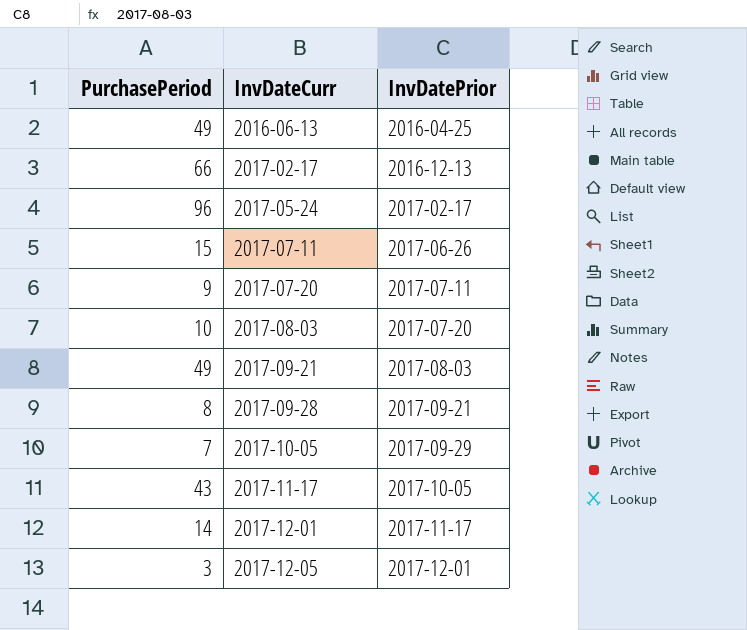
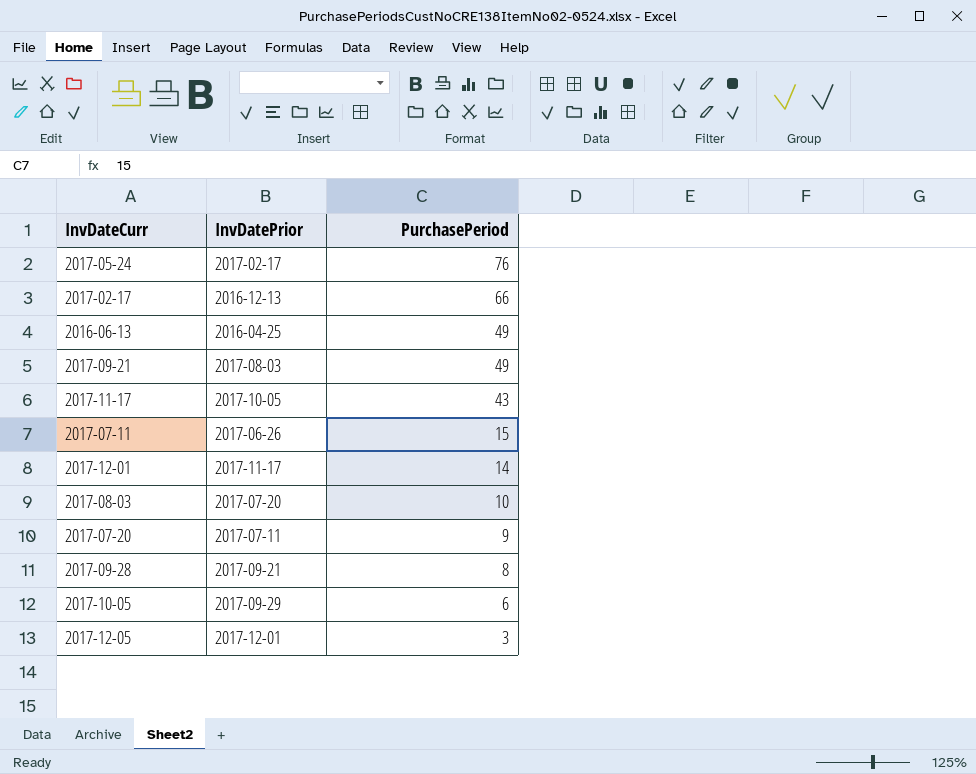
row order: InvDateCurr ascending -> PurchasePeriod descending
column PurchasePeriod | position: 1 -> 3
2017-05-24 | PurchasePeriod: 96 -> 76
2017-10-05 | PurchasePeriod: 7 -> 6

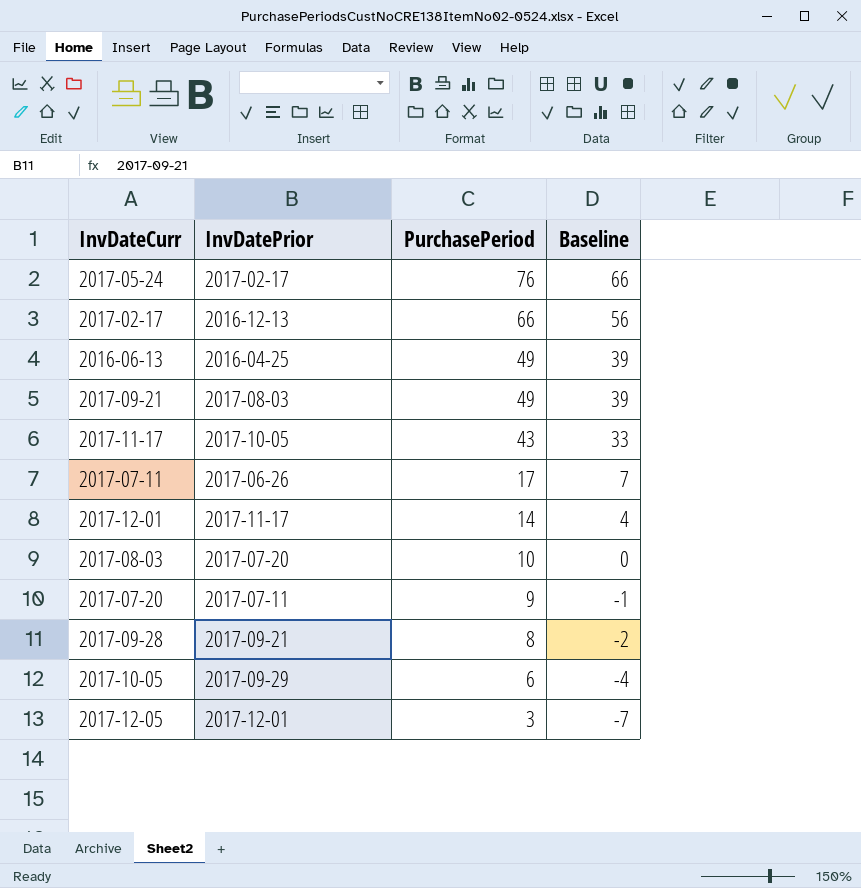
column Baseline | formula: none -> [PurchasePeriod] - 10
2017-07-11 | PurchasePeriod: 15 -> 17

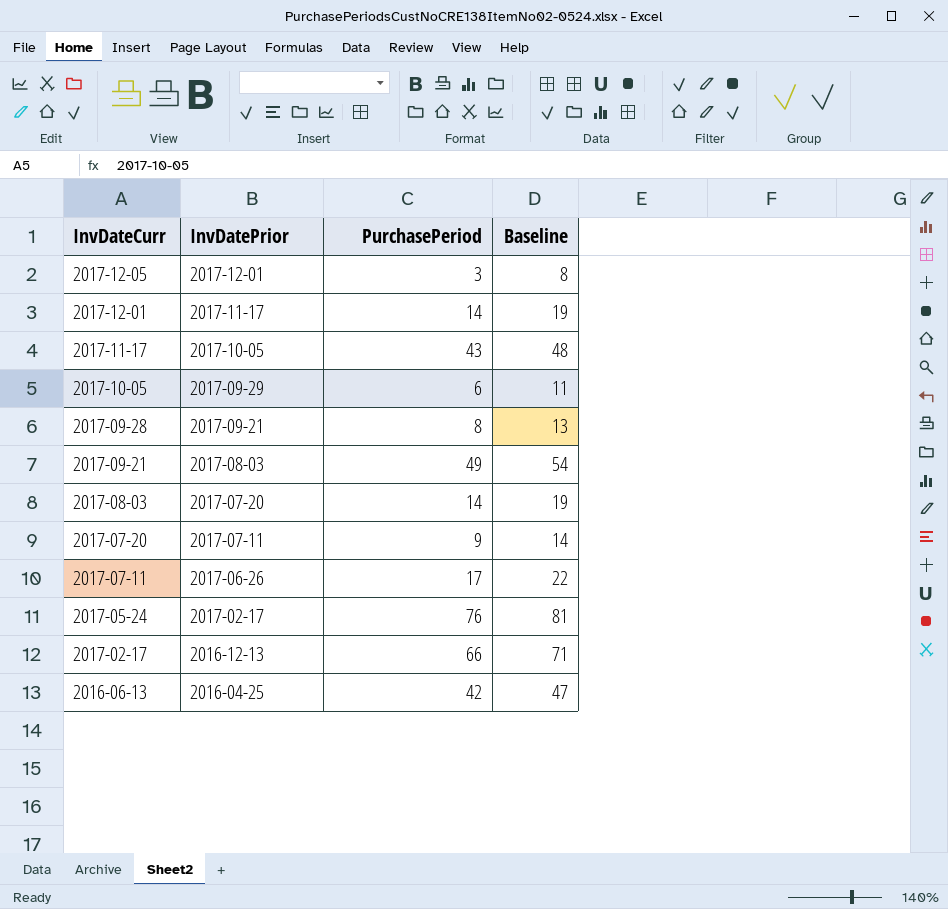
row order: PurchasePeriod descending -> InvDateCurr descending
column Baseline | formula: [PurchasePeriod] - 10 -> [PurchasePeriod] + 5
2017-08-03 | PurchasePeriod: 10 -> 14
2016-06-13 | PurchasePeriod: 49 -> 42

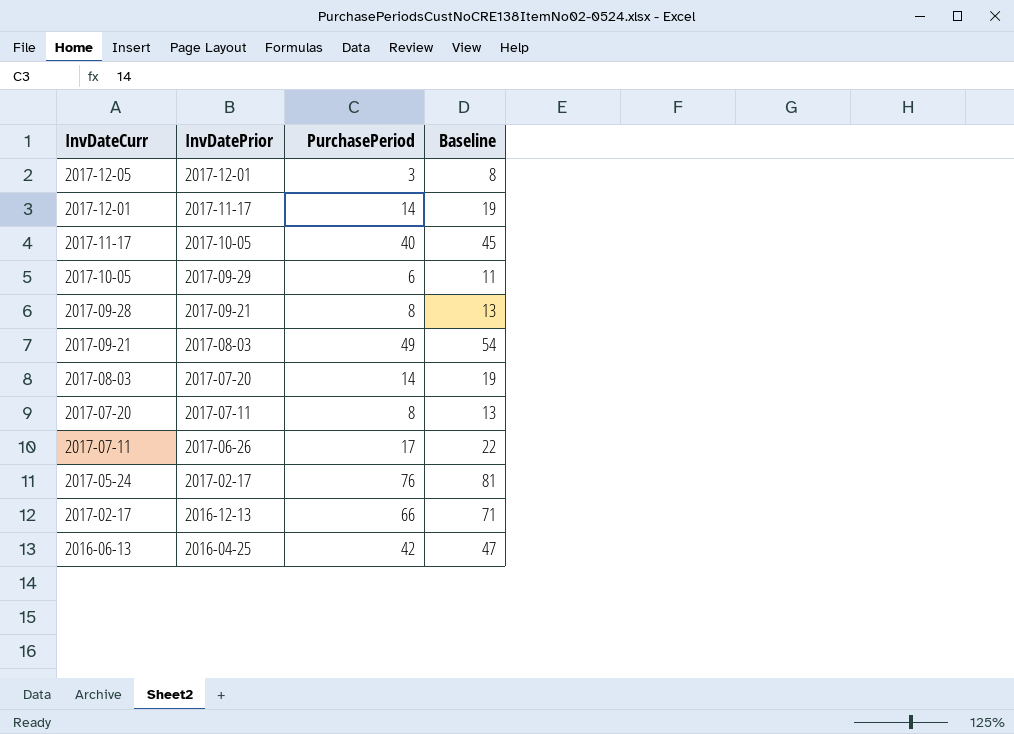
2017-11-17 | PurchasePeriod: 43 -> 40
2017-11-17 | Baseline: 48 -> 45
2017-07-20 | PurchasePeriod: 9 -> 8
2017-07-20 | Baseline: 14 -> 13

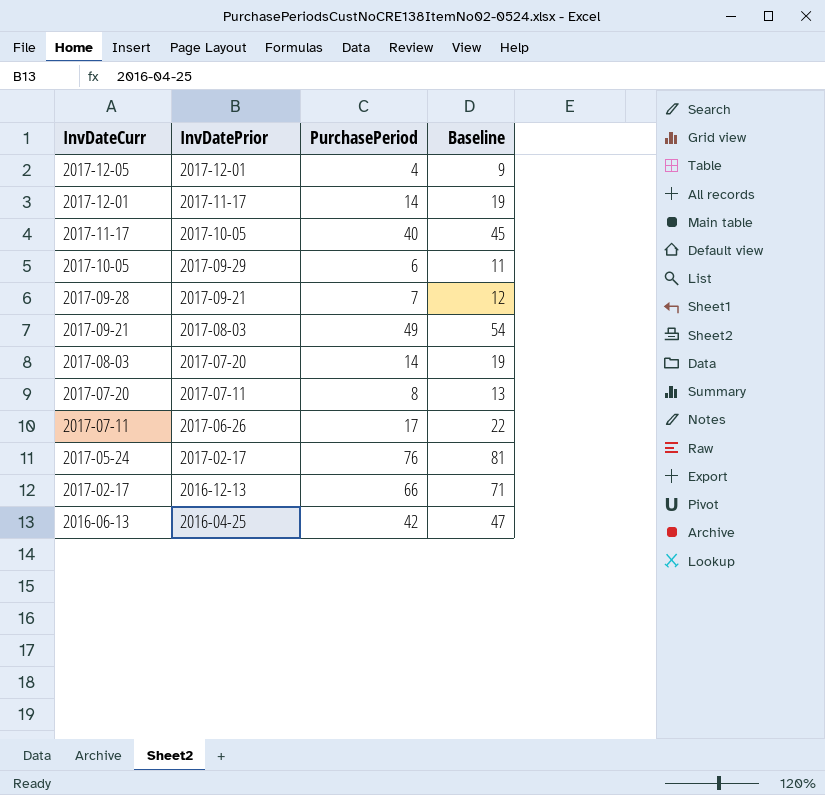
2017-12-05 | PurchasePeriod: 3 -> 4
2017-12-05 | Baseline: 8 -> 9
2017-09-28 | PurchasePeriod: 8 -> 7
2017-09-28 | Baseline: 13 -> 12

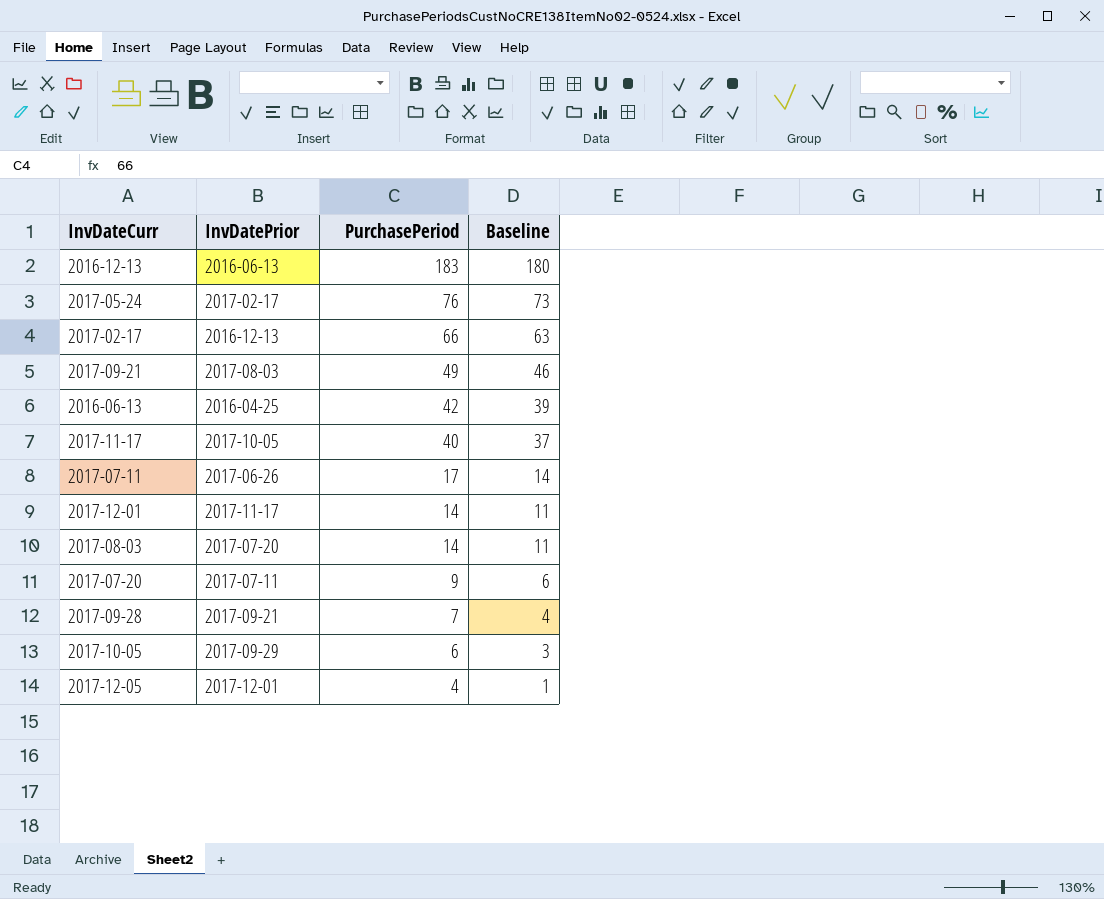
row order: InvDateCurr descending -> PurchasePeriod descending
column Baseline | formula: [PurchasePeriod] + 5 -> [PurchasePeriod] - 3
row 2016-12-13: none -> 2016-06-13 | 183 | 180
2017-07-20 | PurchasePeriod: 8 -> 9

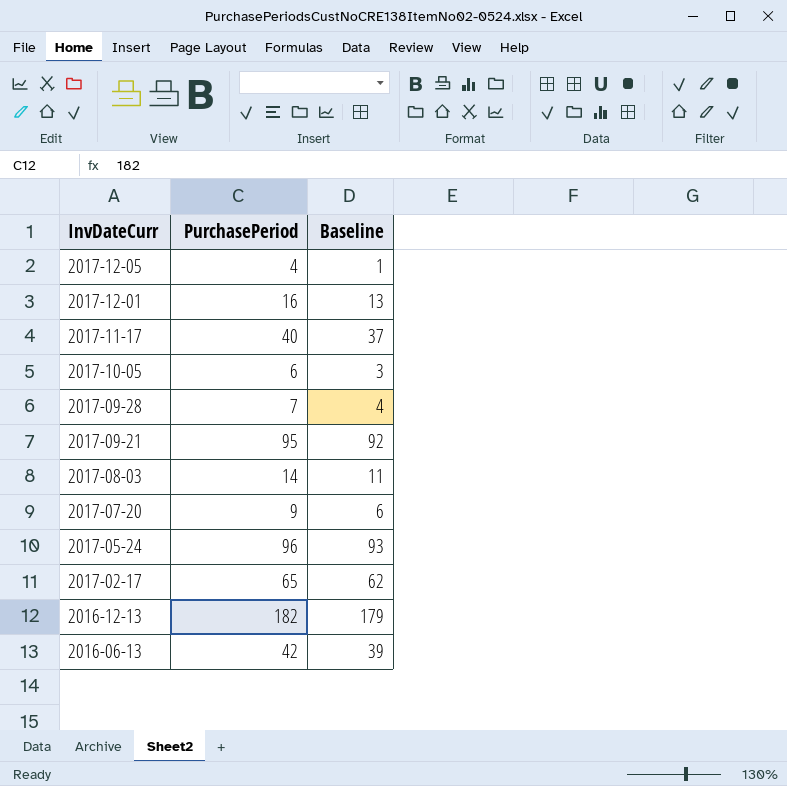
row order: PurchasePeriod descending -> InvDateCurr descending
column InvDatePrior | position: 2 -> none
row 2017-07-11: 2017-06-26 | 17 | 14 -> none
2017-12-01 | PurchasePeriod: 14 -> 16
2017-12-01 | Baseline: 11 -> 13
2017-09-21 | PurchasePeriod: 49 -> 95
2017-09-21 | Baseline: 46 -> 92
2017-05-24 | PurchasePeriod: 76 -> 96
2017-05-24 | Baseline: 73 -> 93
2017-02-17 | PurchasePeriod: 66 -> 65
2017-02-17 | Baseline: 63 -> 62
2016-12-13 | PurchasePeriod: 183 -> 182
2016-12-13 | Baseline: 180 -> 179

